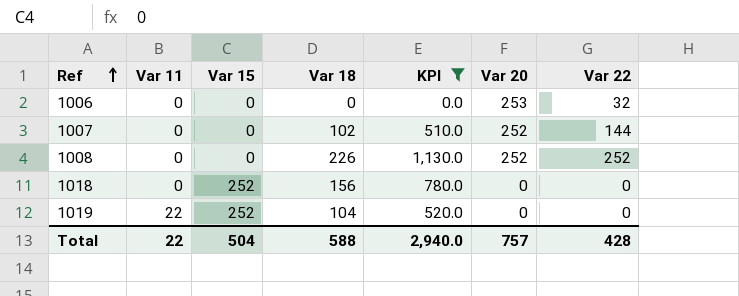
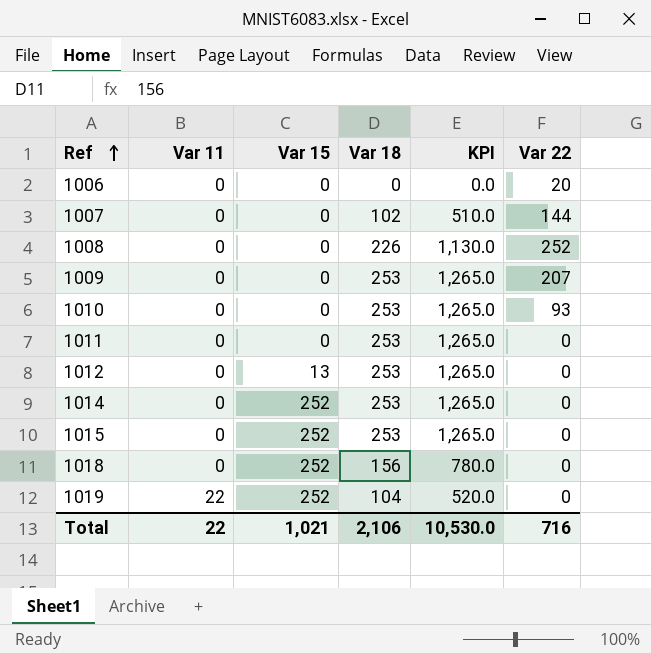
filter: KPI != 1,265.0 -> none
column Var 20 | position: 6 -> none
1006 | Var 22: 32 -> 20
Total | Var 15: 504 -> 1,021
Total | Var 18: 588 -> 2,106
Total | KPI: 2,940.0 -> 10,530.0
Total | Var 22: 428 -> 716

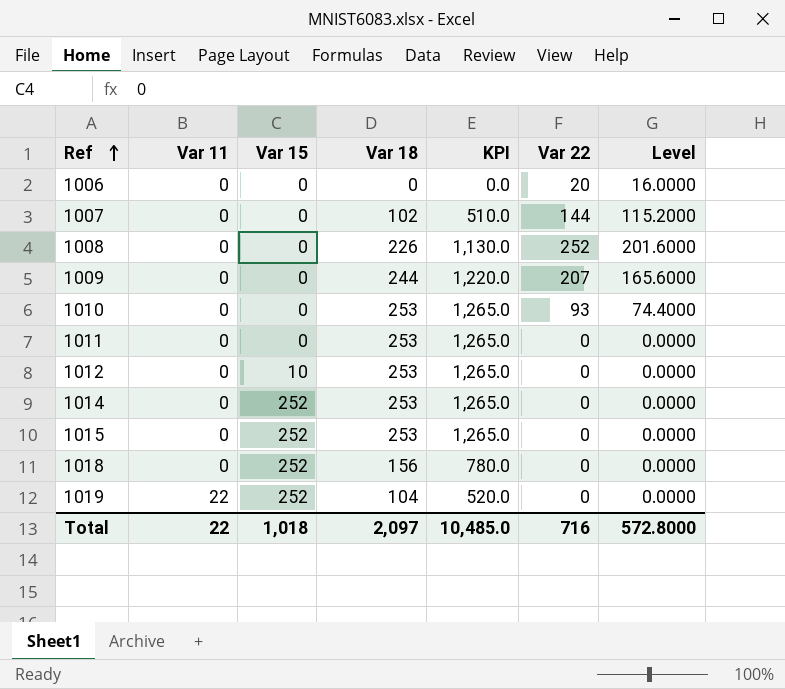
column Level | formula: none -> [Var 22] * 0.8
1009 | Var 18: 253 -> 244
1009 | KPI: 1,265.0 -> 1,220.0
1012 | Var 15: 13 -> 10
Total | Var 15: 1,021 -> 1,018
Total | Var 18: 2,106 -> 2,097
Total | KPI: 10,530.0 -> 10,485.0

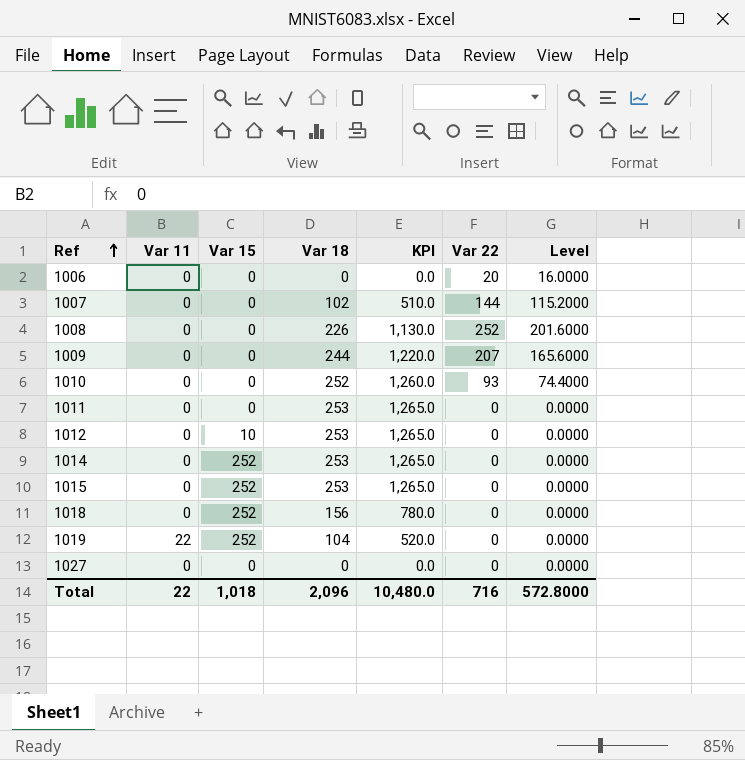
1010 | Var 18: 253 -> 252
1010 | KPI: 1,265.0 -> 1,260.0
row 1027: none -> 0 | 0 | 0 | 0.0 | 0 | 0.0000
Total | Var 18: 2,097 -> 2,096
Total | KPI: 10,485.0 -> 10,480.0

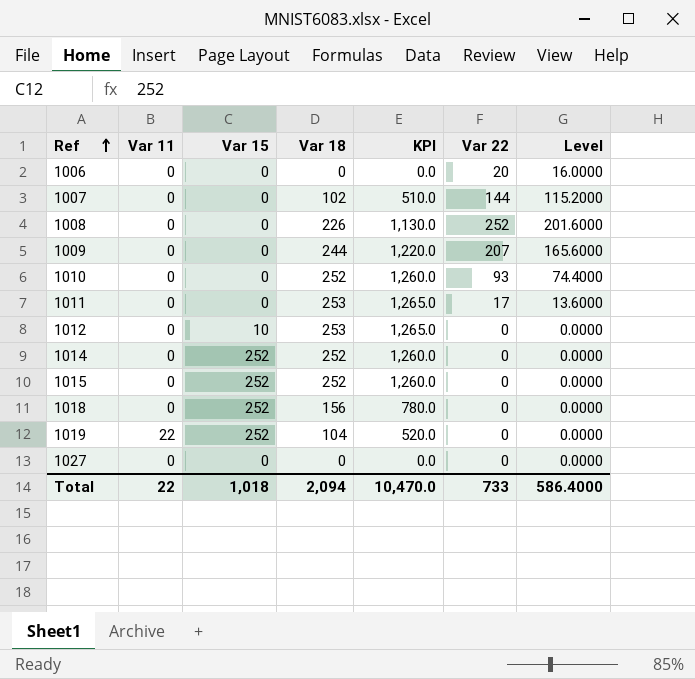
1011 | Var 22: 0 -> 17
1011 | Level: 0.0000 -> 13.6000
1014 | Var 18: 253 -> 252
1014 | KPI: 1,265.0 -> 1,260.0
1015 | Var 18: 253 -> 252
1015 | KPI: 1,265.0 -> 1,260.0
Total | Var 18: 2,096 -> 2,094
Total | KPI: 10,480.0 -> 10,470.0
Total | Var 22: 716 -> 733
Total | Level: 572.8000 -> 586.4000

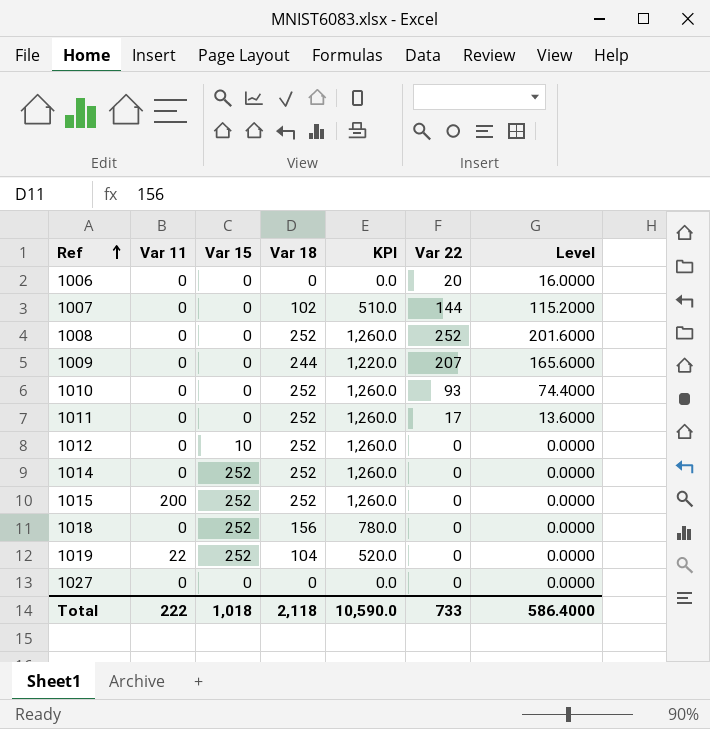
1008 | Var 18: 226 -> 252
1008 | KPI: 1,130.0 -> 1,260.0
1011 | Var 18: 253 -> 252
1011 | KPI: 1,265.0 -> 1,260.0
1012 | Var 18: 253 -> 252
1012 | KPI: 1,265.0 -> 1,260.0
1015 | Var 11: 0 -> 200
Total | Var 11: 22 -> 222
Total | Var 18: 2,094 -> 2,118
Total | KPI: 10,470.0 -> 10,590.0

